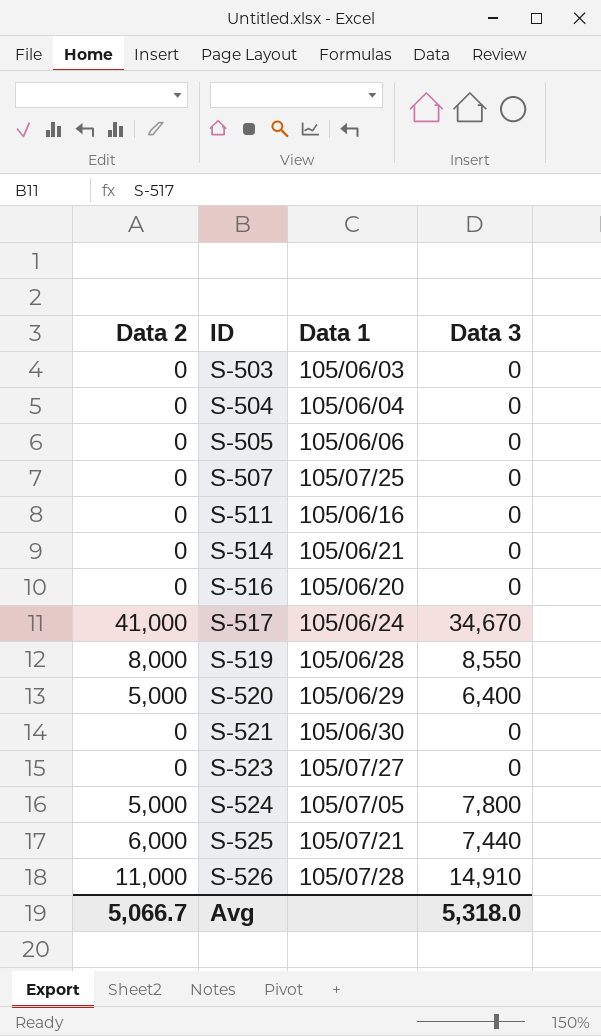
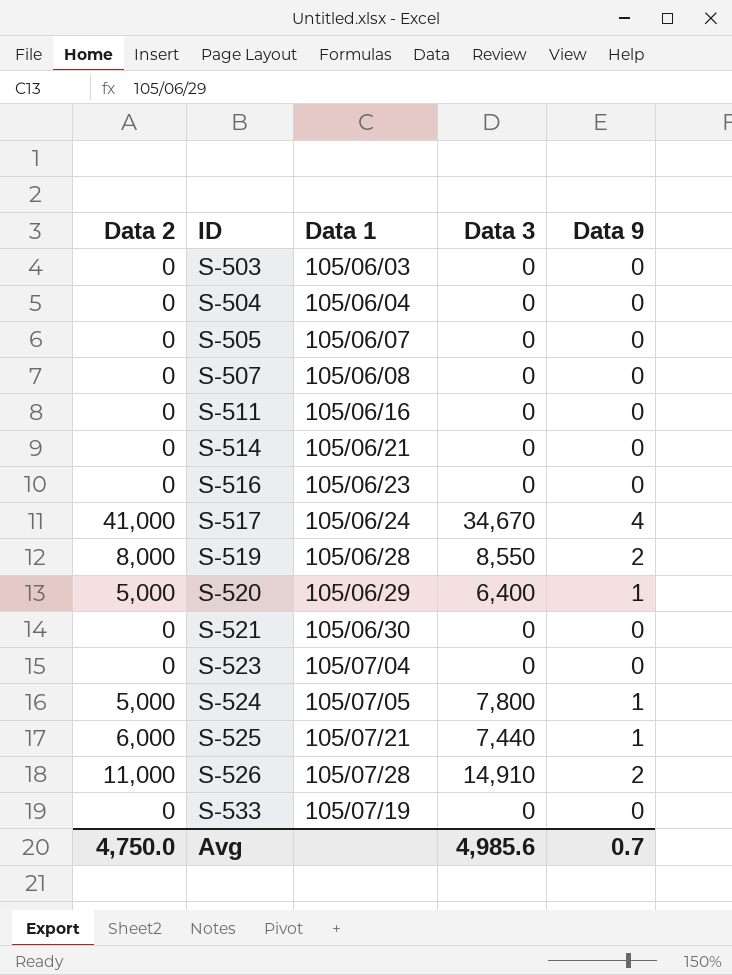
column Data 9 | position: none -> 5
S-505 | Data 1: 105/06/06 -> 105/06/07
S-507 | Data 1: 105/07/25 -> 105/06/08
S-516 | Data 1: 105/06/20 -> 105/06/23
S-523 | Data 1: 105/07/27 -> 105/07/04
row S-533: none -> 0 | 105/07/19 | 0 | 0
Avg | Data 2: 5,066.7 -> 4,750.0
Avg | Data 3: 5,318.0 -> 4,985.6

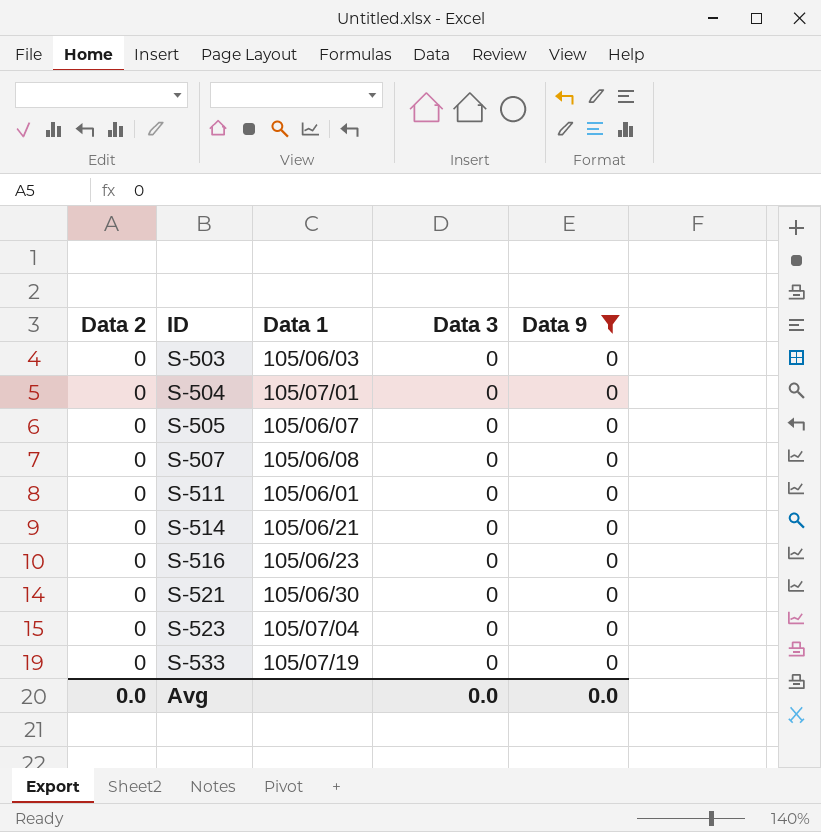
filter: none -> Data 9 = 0
S-504 | Data 1: 105/06/04 -> 105/07/01
S-511 | Data 1: 105/06/16 -> 105/06/01
Avg | Data 2: 4,750.0 -> 0.0
Avg | Data 3: 4,985.6 -> 0.0
Avg | Data 9: 0.7 -> 0.0

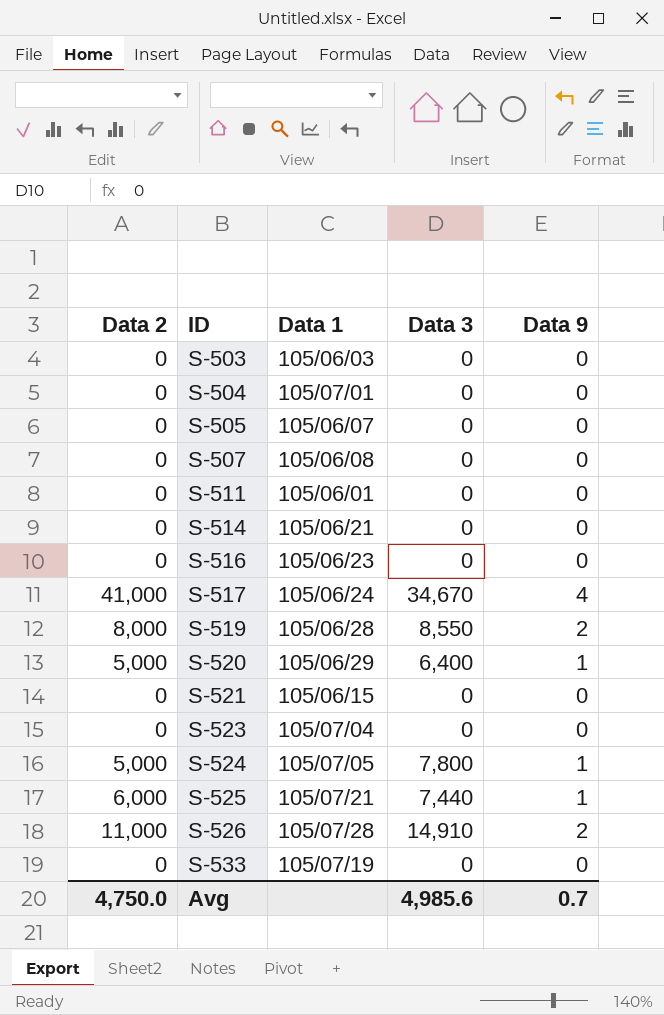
filter: Data 9 = 0 -> none
S-521 | Data 1: 105/06/30 -> 105/06/15
Avg | Data 2: 0.0 -> 4,750.0
Avg | Data 3: 0.0 -> 4,985.6
Avg | Data 9: 0.0 -> 0.7

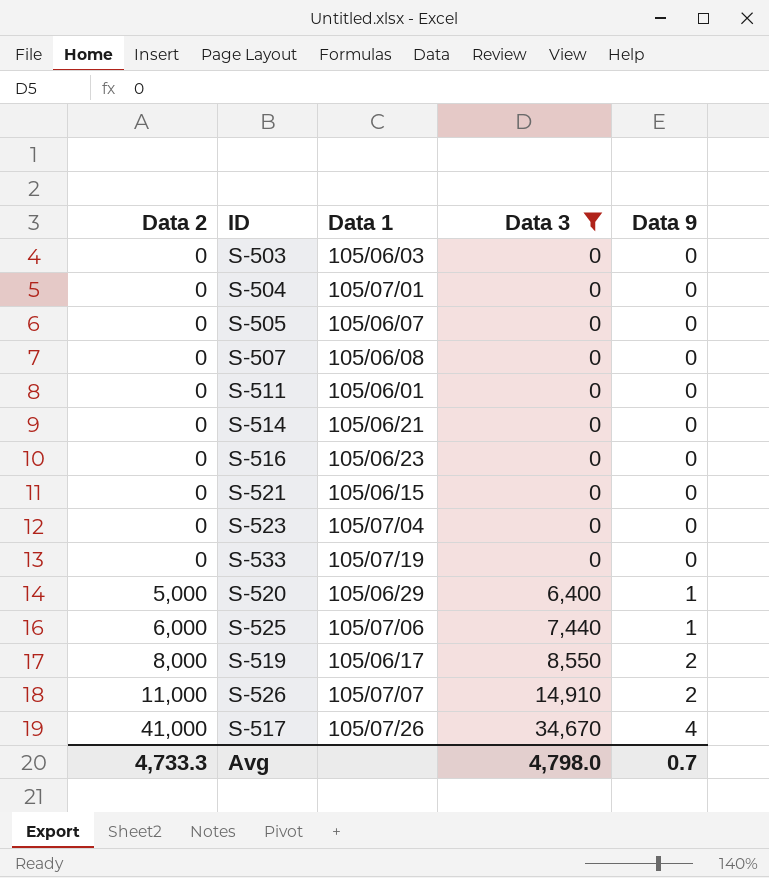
filter: none -> Data 3 != 7,800
row order: ID ascending -> Data 2 ascending
S-525 | Data 1: 105/07/21 -> 105/07/06
S-519 | Data 1: 105/06/28 -> 105/06/17
S-526 | Data 1: 105/07/28 -> 105/07/07
S-517 | Data 1: 105/06/24 -> 105/07/26
Avg | Data 2: 4,750.0 -> 4,733.3
Avg | Data 3: 4,985.6 -> 4,798.0

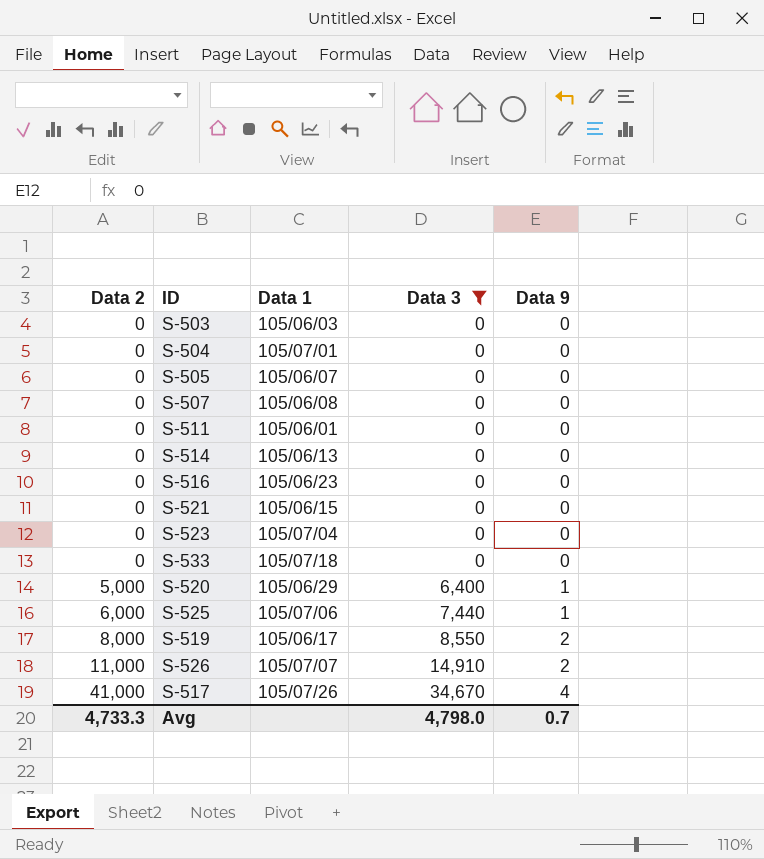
S-514 | Data 1: 105/06/21 -> 105/06/13
S-533 | Data 1: 105/07/19 -> 105/07/18

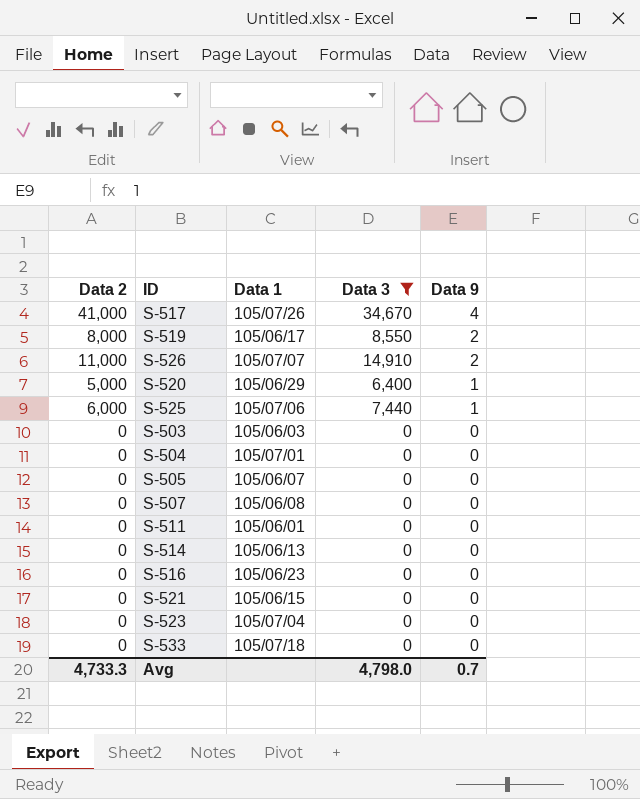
row order: Data 2 ascending -> Data 9 descending

